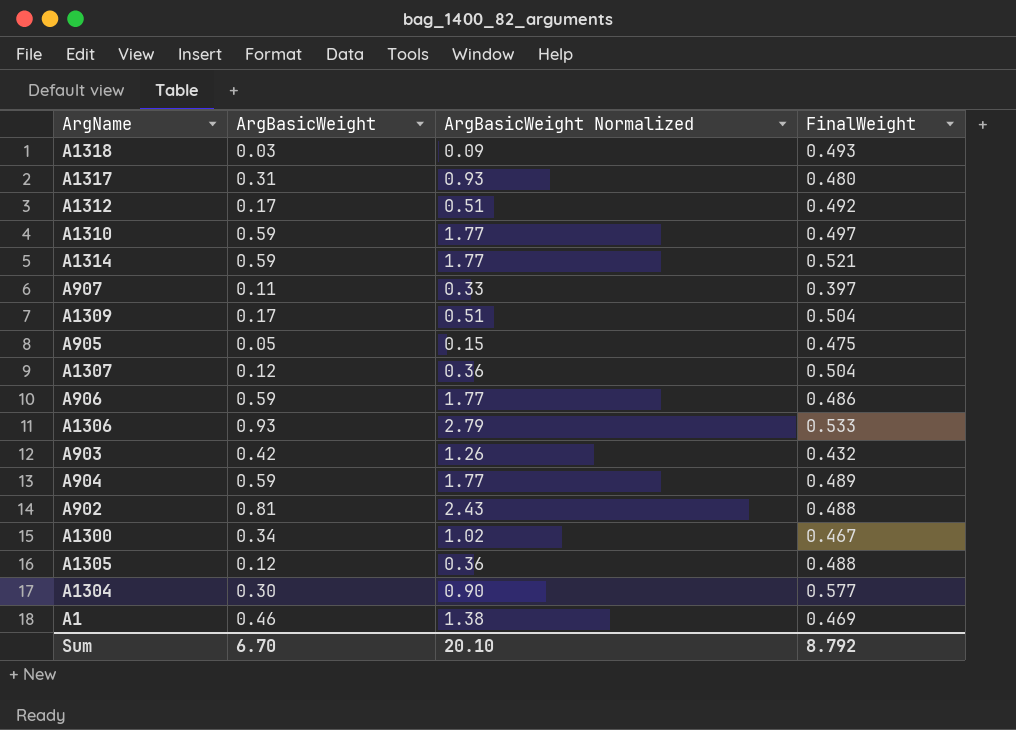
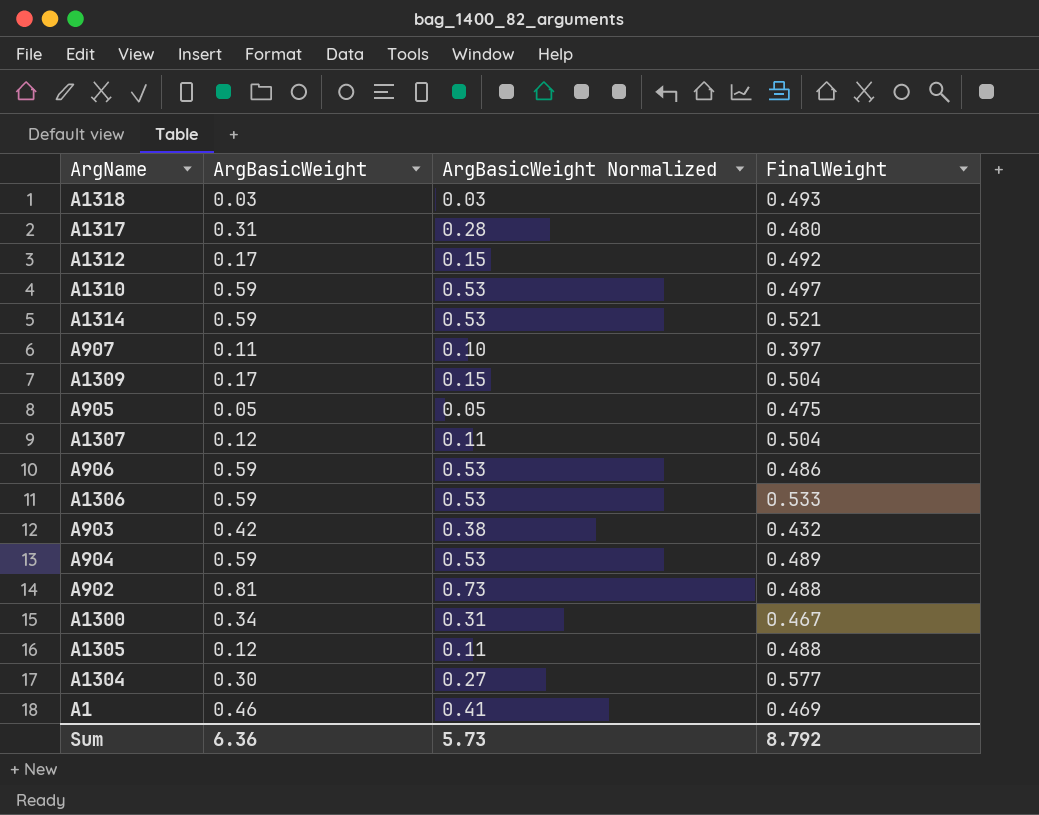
column ArgBasicWeight Normalized | formula: [ArgBasicWeight] * 3 -> [ArgBasicWeight] * 0.9
A1306 | ArgBasicWeight: 0.93 -> 0.59
Sum | ArgBasicWeight: 6.70 -> 6.36
Sum | ArgBasicWeight Normalized: 20.10 -> 5.73

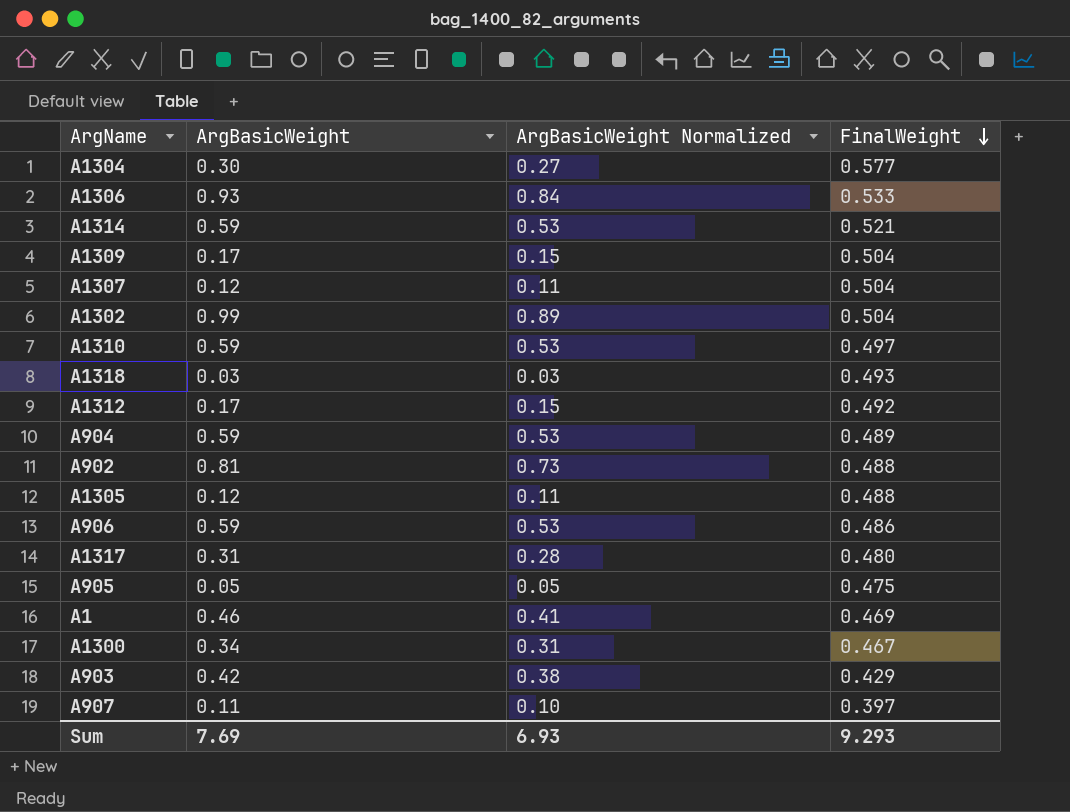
row order: none -> FinalWeight descending
A1306 | ArgBasicWeight: 0.59 -> 0.93
A1306 | ArgBasicWeight Normalized: 0.53 -> 0.84
row A1302: none -> 0.99 | 0.89 | 0.504
A903 | FinalWeight: 0.432 -> 0.429
Sum | ArgBasicWeight: 6.36 -> 7.69
Sum | ArgBasicWeight Normalized: 5.73 -> 6.93
Sum | FinalWeight: 8.792 -> 9.293

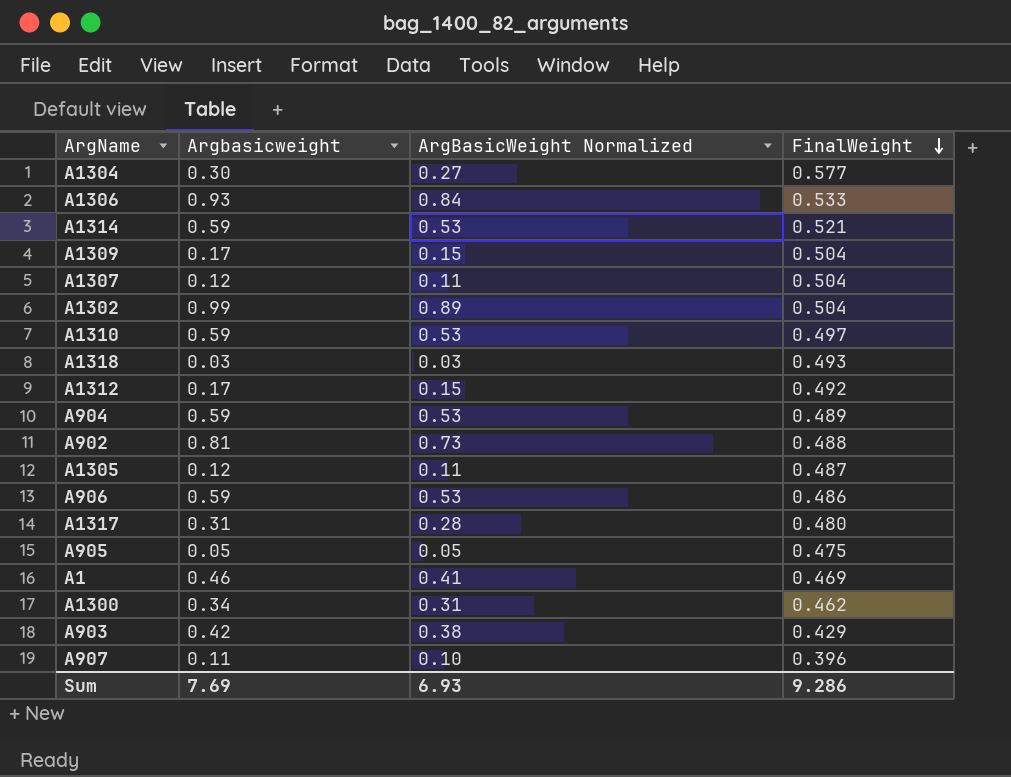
column name: ArgBasicWeight -> Argbasicweight
A1305 | FinalWeight: 0.488 -> 0.487
A1300 | FinalWeight: 0.467 -> 0.462
A907 | FinalWeight: 0.397 -> 0.396
Sum | FinalWeight: 9.293 -> 9.286

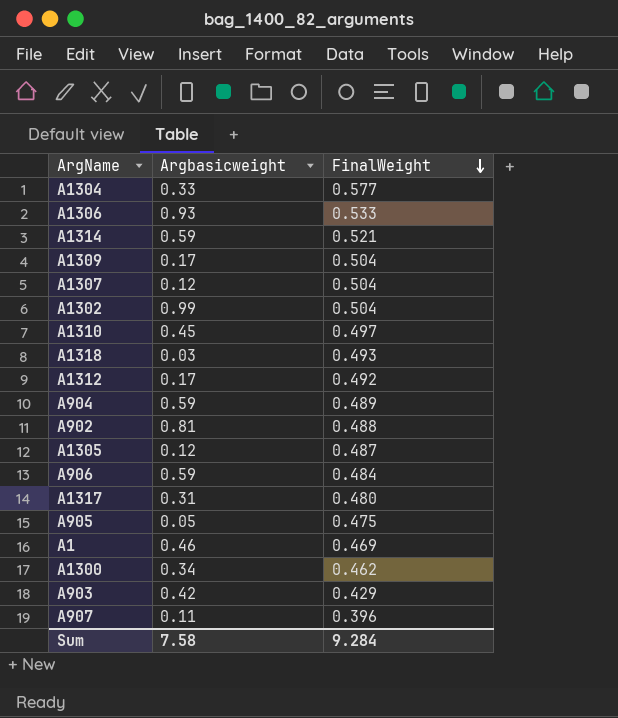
column ArgBasicWeight Normalized | formula: [Argbasicweight] * 0.9 -> none
A1304 | Argbasicweight: 0.30 -> 0.33
A1310 | Argbasicweight: 0.59 -> 0.45
A906 | FinalWeight: 0.486 -> 0.484
Sum | Argbasicweight: 7.69 -> 7.58
Sum | FinalWeight: 9.286 -> 9.284

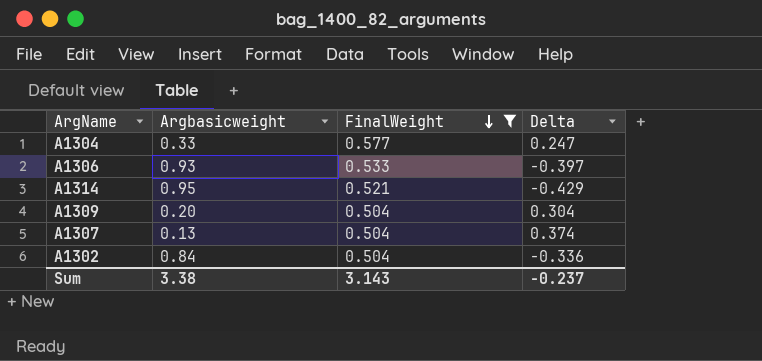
filter: none -> FinalWeight >= 0.504
column Delta | formula: none -> [FinalWeight] - [Argbasicweight]
A1314 | Argbasicweight: 0.59 -> 0.95
A1309 | Argbasicweight: 0.17 -> 0.20
A1307 | Argbasicweight: 0.12 -> 0.13
A1302 | Argbasicweight: 0.99 -> 0.84
Sum | Argbasicweight: 7.58 -> 3.38
Sum | FinalWeight: 9.284 -> 3.143

